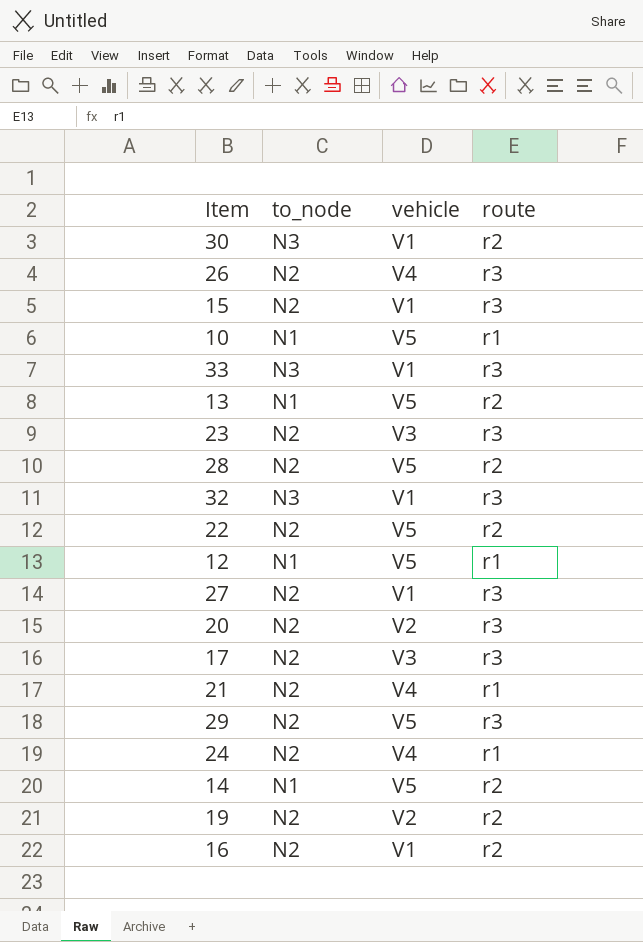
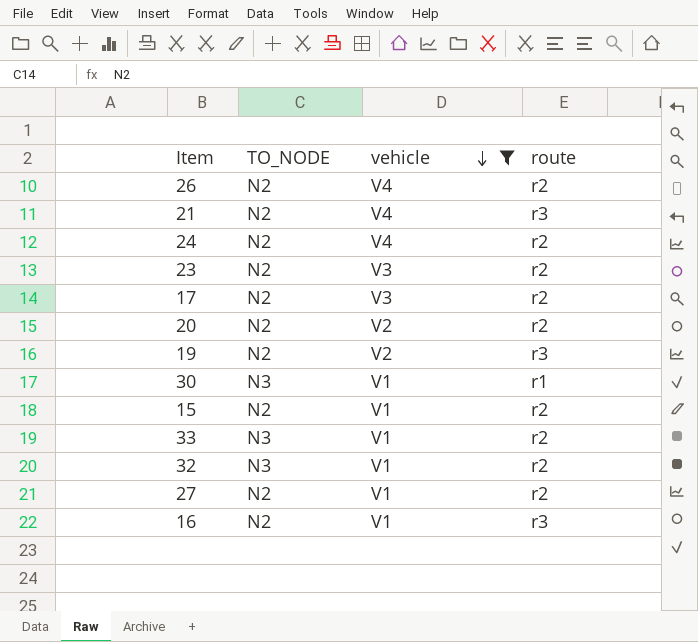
filter: none -> vehicle != V5
row order: none -> vehicle descending
column name: to_node -> TO_NODE
26 | route: r3 -> r2
21 | route: r1 -> r3
24 | route: r1 -> r2
23 | route: r3 -> r2
17 | route: r3 -> r2
20 | route: r3 -> r2
19 | route: r2 -> r3
30 | route: r2 -> r1
15 | route: r3 -> r2
33 | route: r3 -> r2
32 | route: r3 -> r2
27 | route: r3 -> r2
16 | route: r2 -> r3

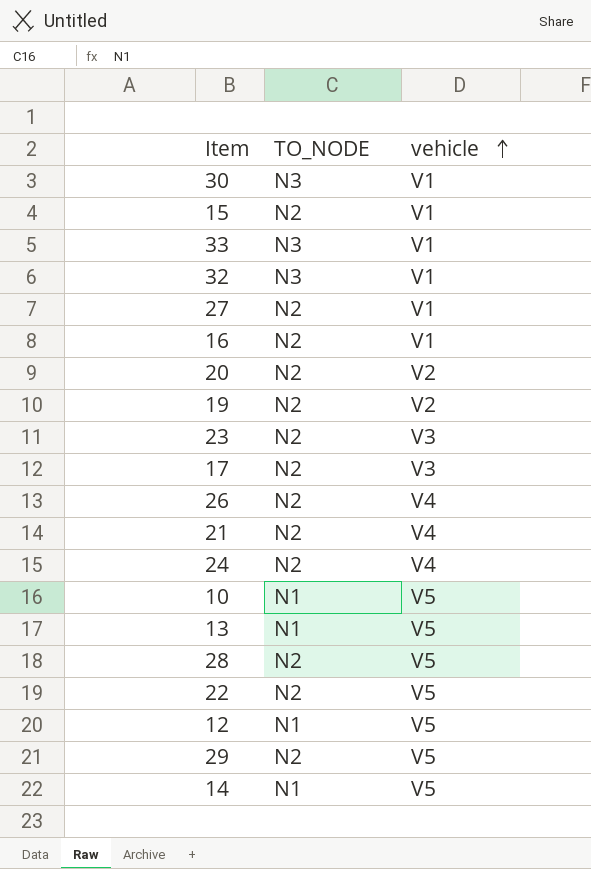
filter: vehicle != V5 -> none
row order: vehicle descending -> vehicle ascending
column route | position: 4 -> none

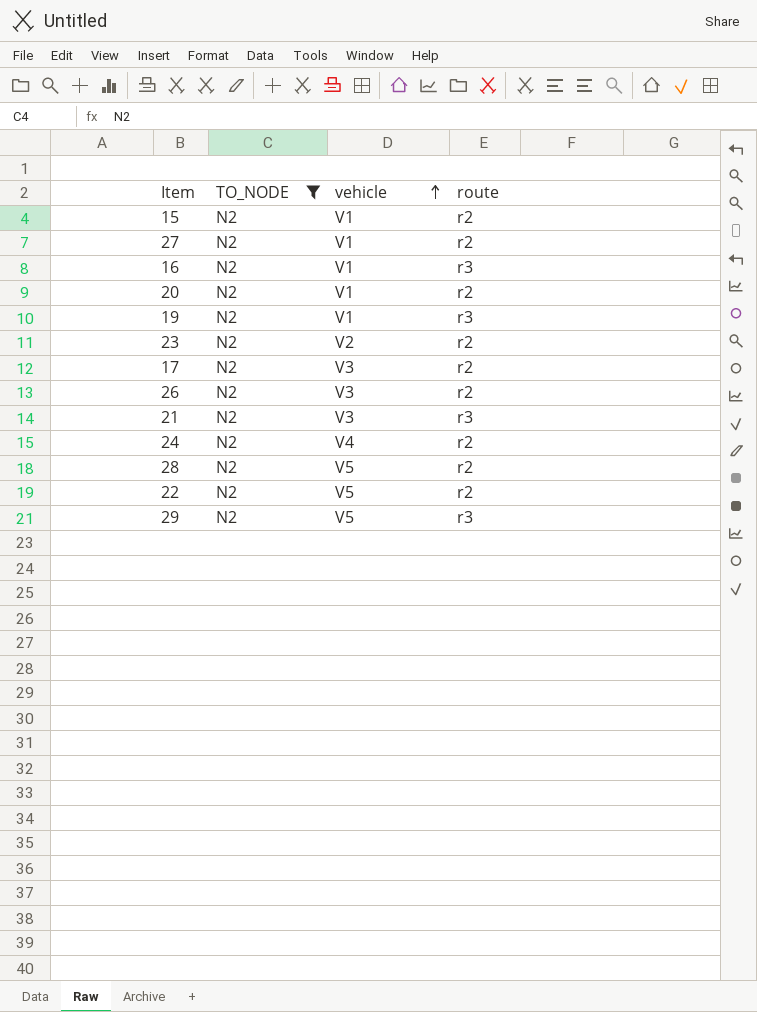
filter: none -> TO_NODE = N2
column route | position: none -> 4
20 | vehicle: V2 -> V1
19 | vehicle: V2 -> V1
23 | vehicle: V3 -> V2
26 | vehicle: V4 -> V3
21 | vehicle: V4 -> V3

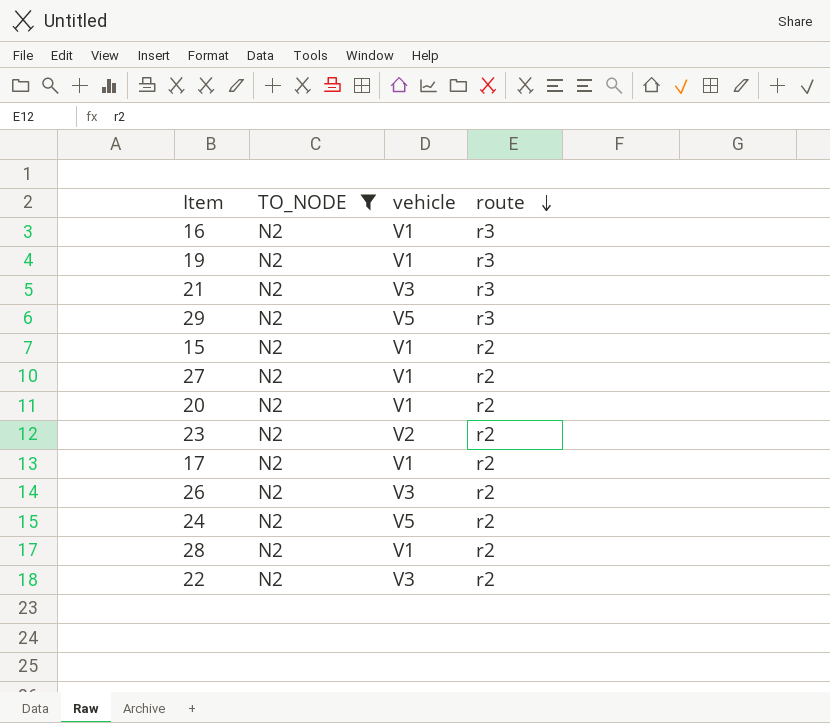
row order: vehicle ascending -> route descending
17 | vehicle: V3 -> V1
24 | vehicle: V4 -> V5
28 | vehicle: V5 -> V1
22 | vehicle: V5 -> V3

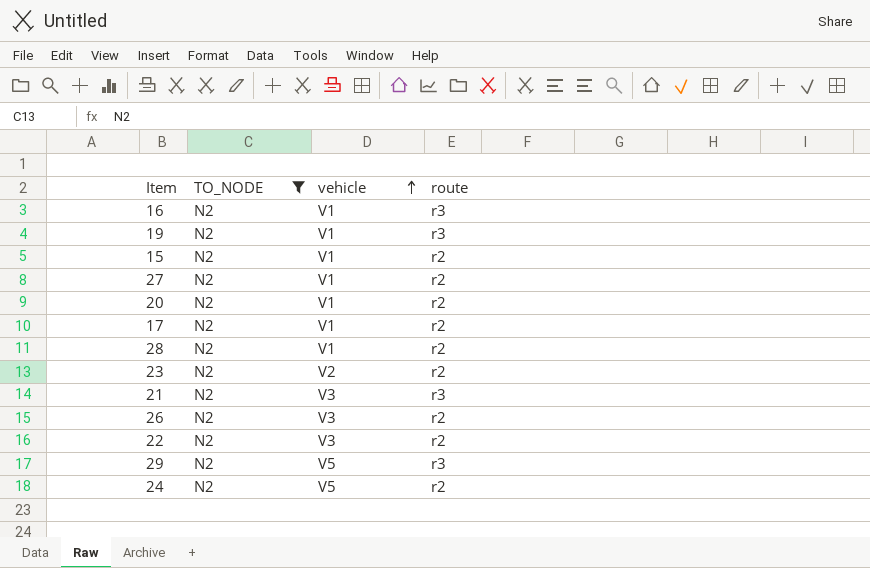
row order: route descending -> vehicle ascending

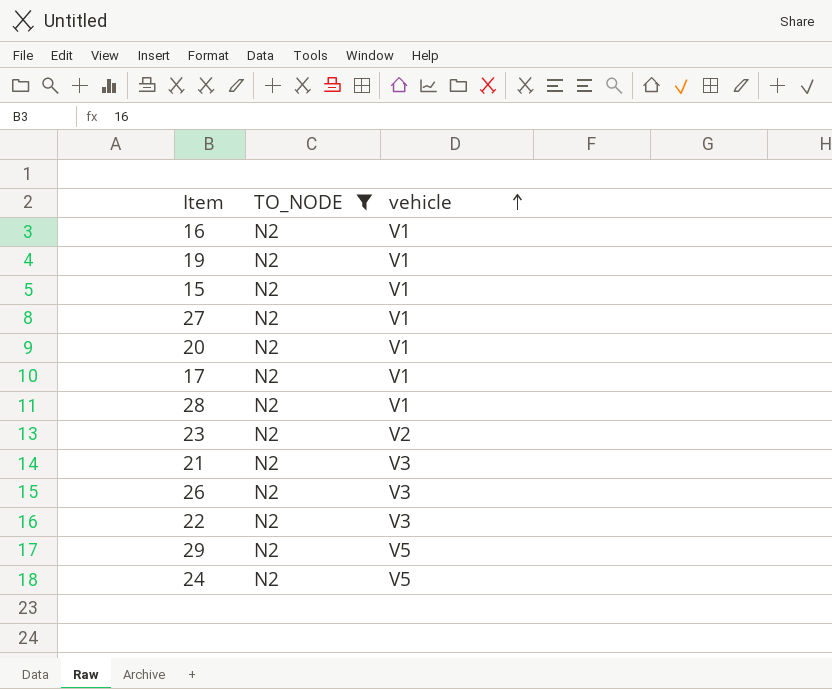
column route | position: 4 -> none

